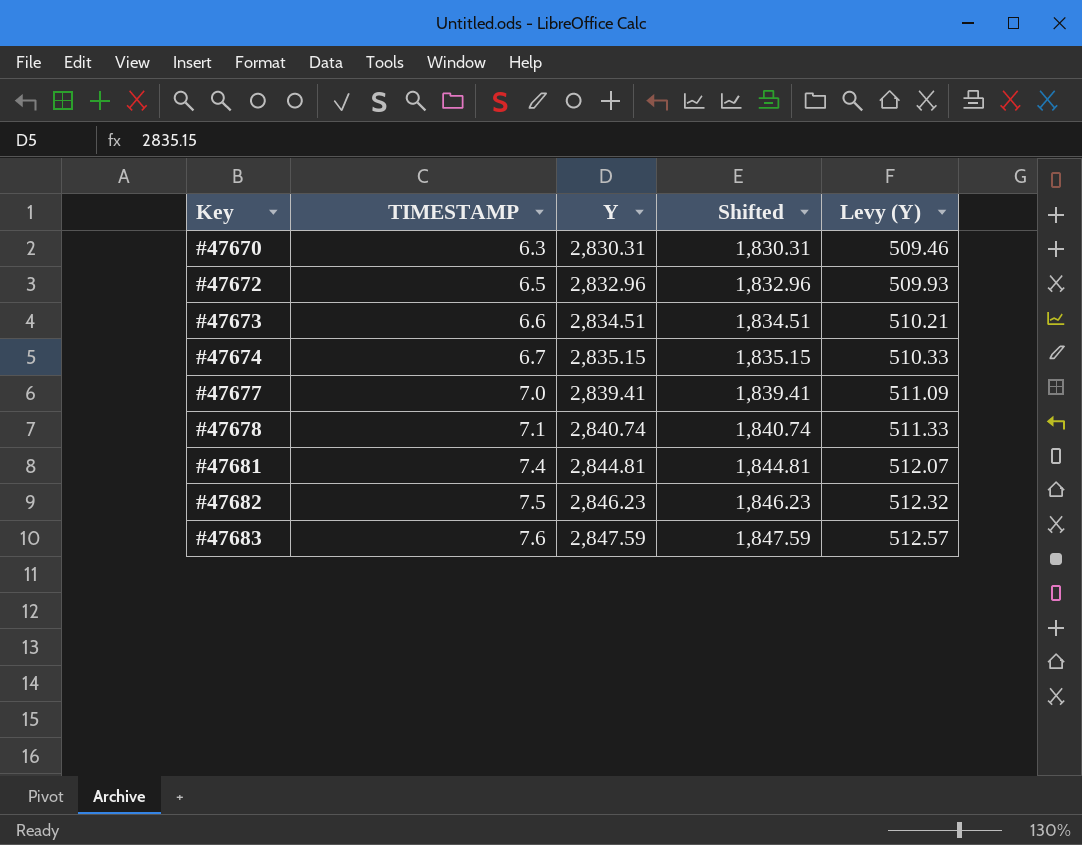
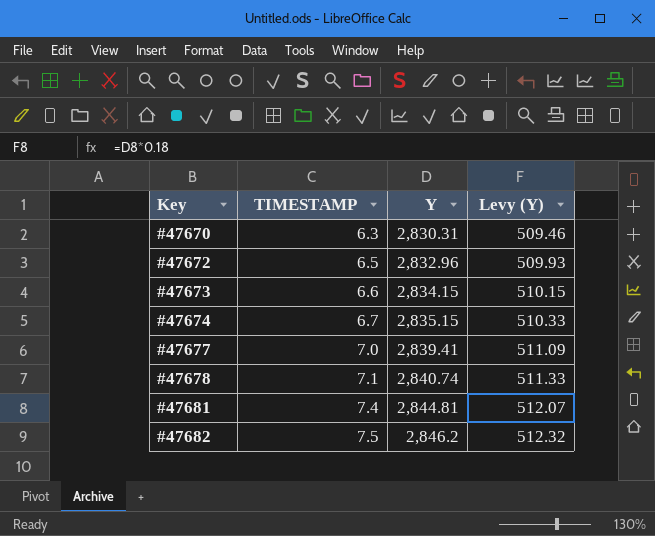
column Shifted | formula: [Y] - 1000 -> none
row #47683: 7.6 | 2,847.59 | 1,847.59 | 512.57 -> none
#47673 | Y: 2,834.51 -> 2,834.15
#47673 | Levy (Y): 510.21 -> 510.15
#47682 | Y: 2,846.23 -> 2,846.2

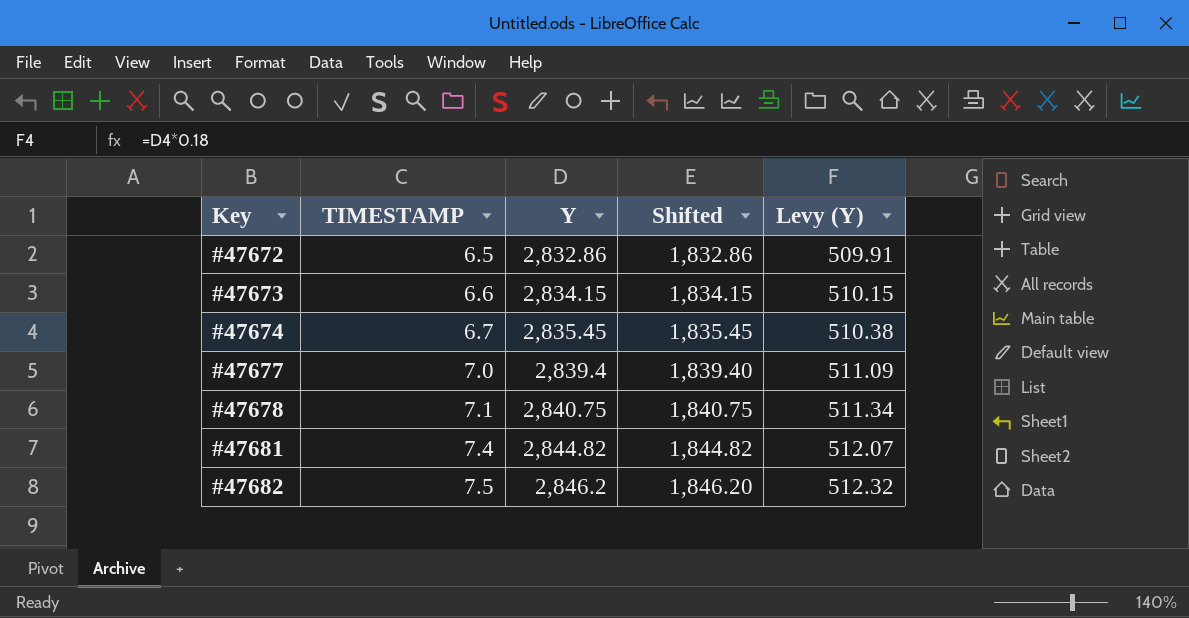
column Shifted | formula: none -> [Y] - 1000
row #47670: 6.3 | 2,830.31 | 509.46 -> none
#47672 | Y: 2,832.96 -> 2,832.86
#47672 | Levy (Y): 509.93 -> 509.91
#47674 | Y: 2,835.15 -> 2,835.45
#47674 | Levy (Y): 510.33 -> 510.38
#47677 | Y: 2,839.41 -> 2,839.4
#47678 | Y: 2,840.74 -> 2,840.75
#47678 | Levy (Y): 511.33 -> 511.34
#47681 | Y: 2,844.81 -> 2,844.82

